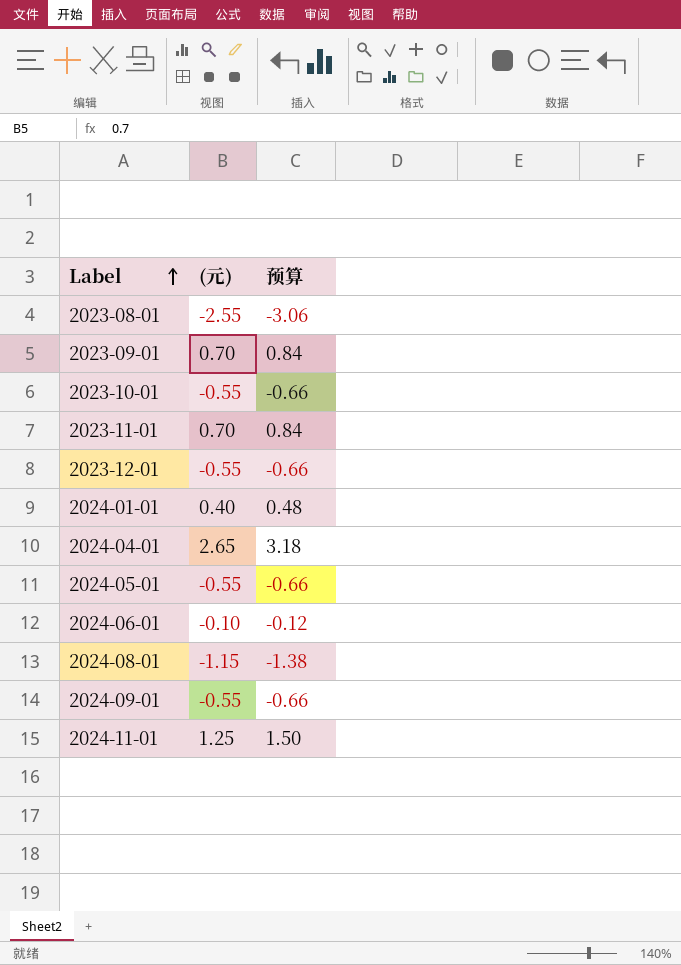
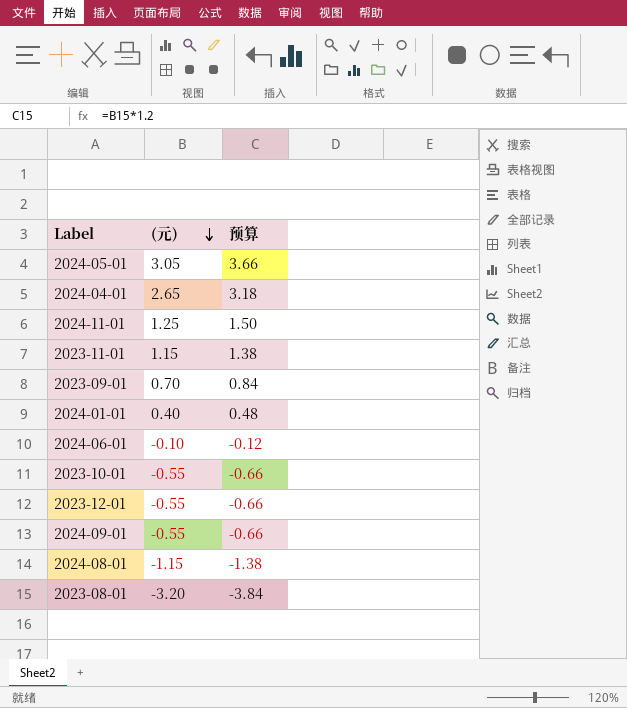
row order: Label ascending -> (元) descending
2024-05-01 | (元): -0.55 -> 3.05
2024-05-01 | 预算: -0.66 -> 3.66
2023-11-01 | (元): 0.70 -> 1.15
2023-11-01 | 预算: 0.84 -> 1.38
2023-08-01 | (元): -2.55 -> -3.20
2023-08-01 | 预算: -3.06 -> -3.84

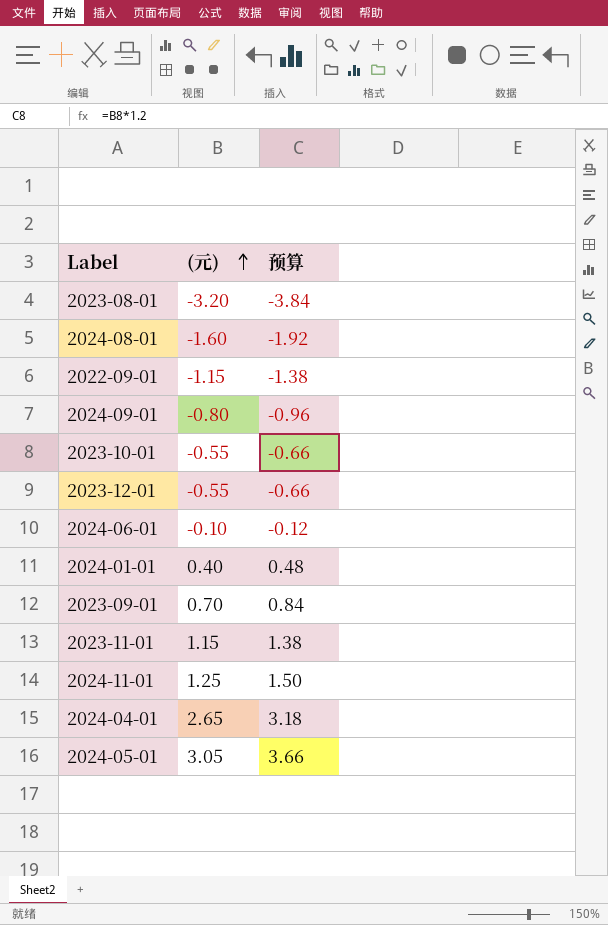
row order: (元) descending -> (元) ascending
2024-08-01 | (元): -1.15 -> -1.60
2024-08-01 | 预算: -1.38 -> -1.92
row 2022-09-01: none -> -1.15 | -1.38
2024-09-01 | (元): -0.55 -> -0.80
2024-09-01 | 预算: -0.66 -> -0.96

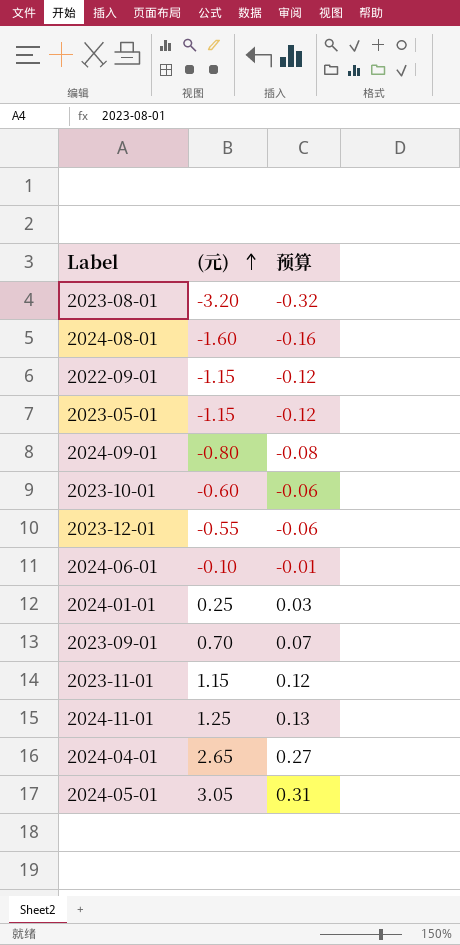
column 预算 | formula: [(元)] * 1.2 -> [(元)] * 0.1
row 2023-05-01: none -> -1.15 | -0.12
2023-10-01 | (元): -0.55 -> -0.60
2024-01-01 | (元): 0.40 -> 0.25

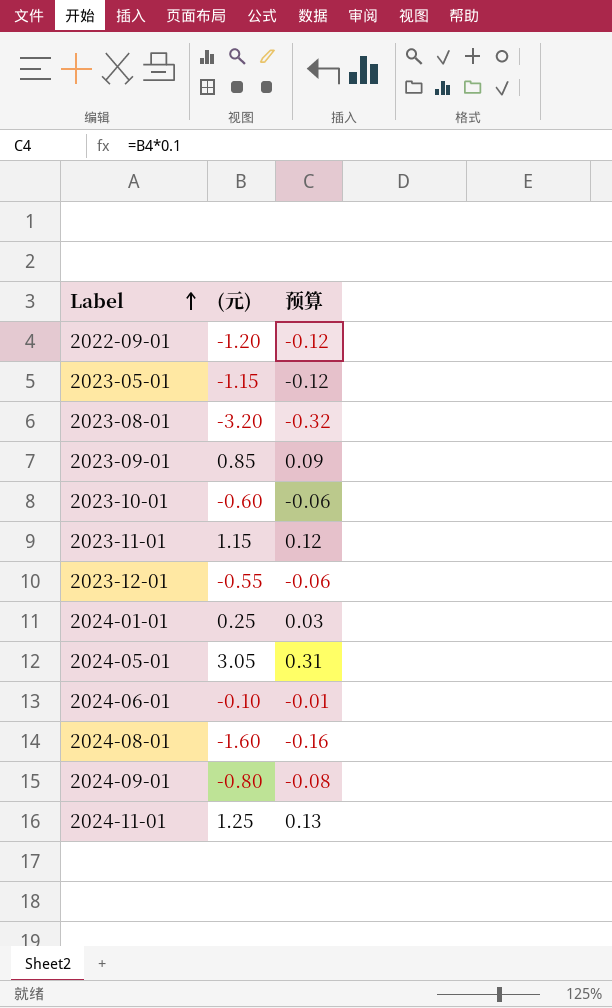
row order: (元) ascending -> Label ascending
row 2024-04-01: 2.65 | 0.27 -> none
2022-09-01 | (元): -1.15 -> -1.20
2023-09-01 | (元): 0.70 -> 0.85
2023-09-01 | 预算: 0.07 -> 0.09

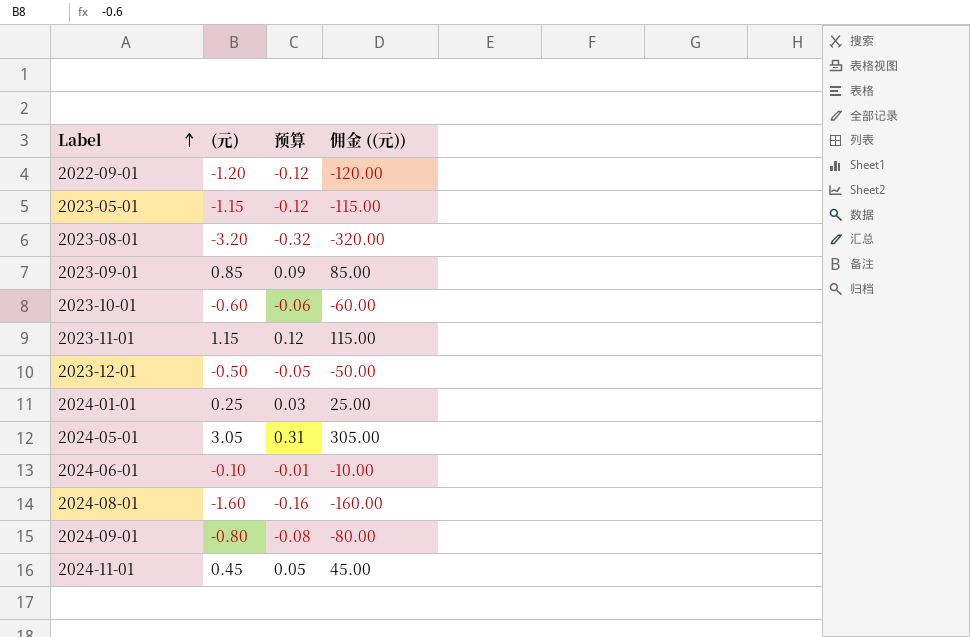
column 佣金 ((元)) | formula: none -> [(元)] * 100
2023-12-01 | (元): -0.55 -> -0.50
2023-12-01 | 预算: -0.06 -> -0.05
2024-11-01 | (元): 1.25 -> 0.45
2024-11-01 | 预算: 0.13 -> 0.05

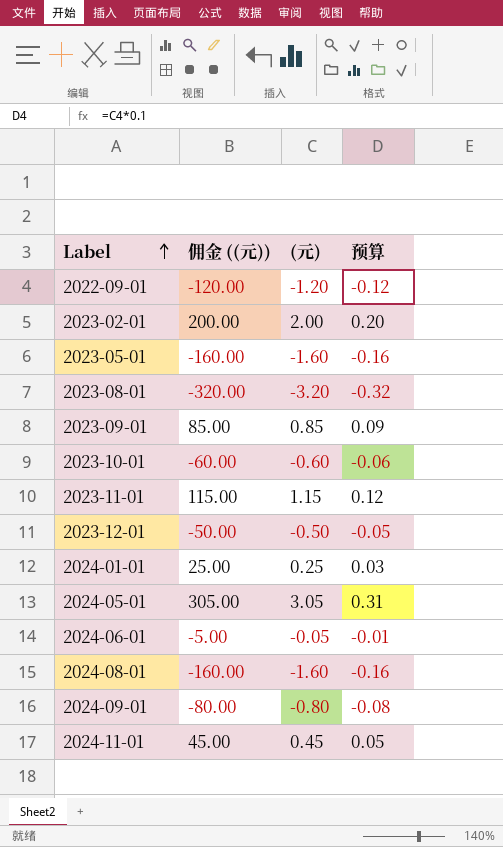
column 佣金 ((元)) | position: 4 -> 2
row 2023-02-01: none -> 200.00 | 2.00 | 0.20
2023-05-01 | 佣金 ((元)): -115.00 -> -160.00
2023-05-01 | (元): -1.15 -> -1.60
2023-05-01 | 预算: -0.12 -> -0.16
2024-06-01 | 佣金 ((元)): -10.00 -> -5.00
2024-06-01 | (元): -0.10 -> -0.05

